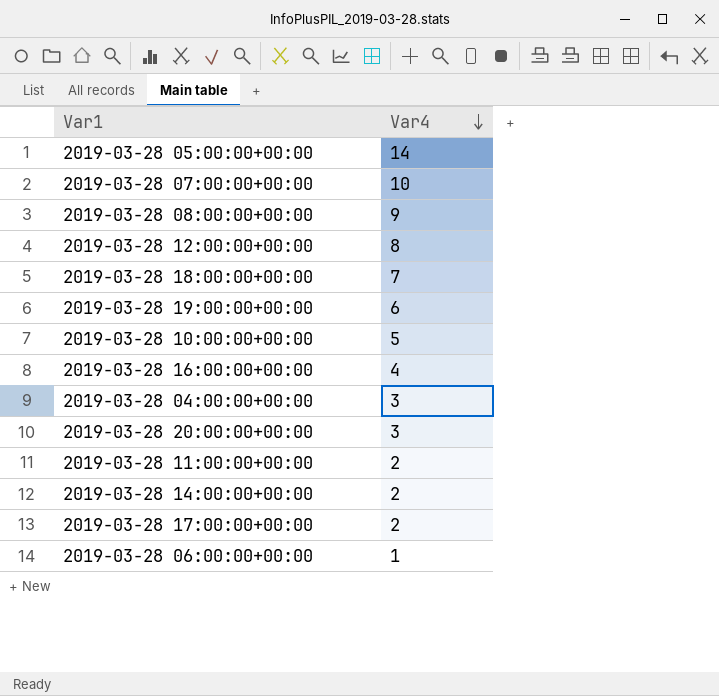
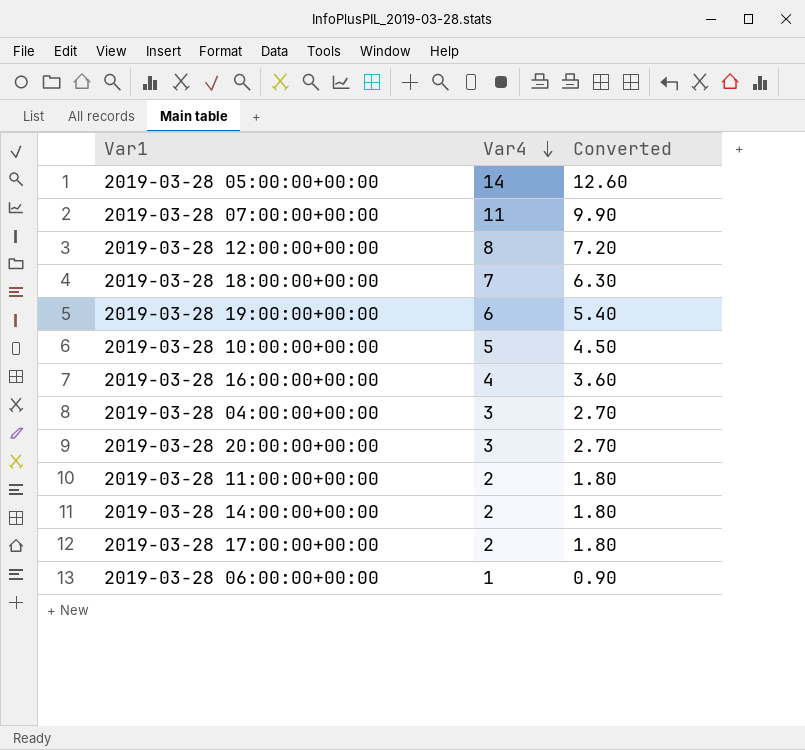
column Converted | formula: none -> [Var4] * 0.9
row 2019-03-28 08:00:00+00:00: 9 -> none
2019-03-28 07:00:00+00:00 | Var4: 10 -> 11

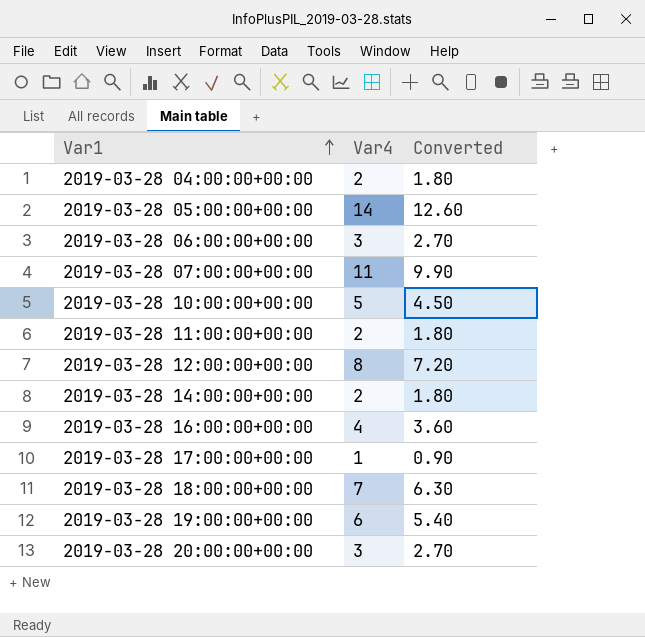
row order: Var4 descending -> Var1 ascending
2019-03-28 04:00:00+00:00 | Var4: 3 -> 2
2019-03-28 04:00:00+00:00 | Converted: 2.70 -> 1.80
2019-03-28 06:00:00+00:00 | Var4: 1 -> 3
2019-03-28 06:00:00+00:00 | Converted: 0.90 -> 2.70
2019-03-28 17:00:00+00:00 | Var4: 2 -> 1
2019-03-28 17:00:00+00:00 | Converted: 1.80 -> 0.90

